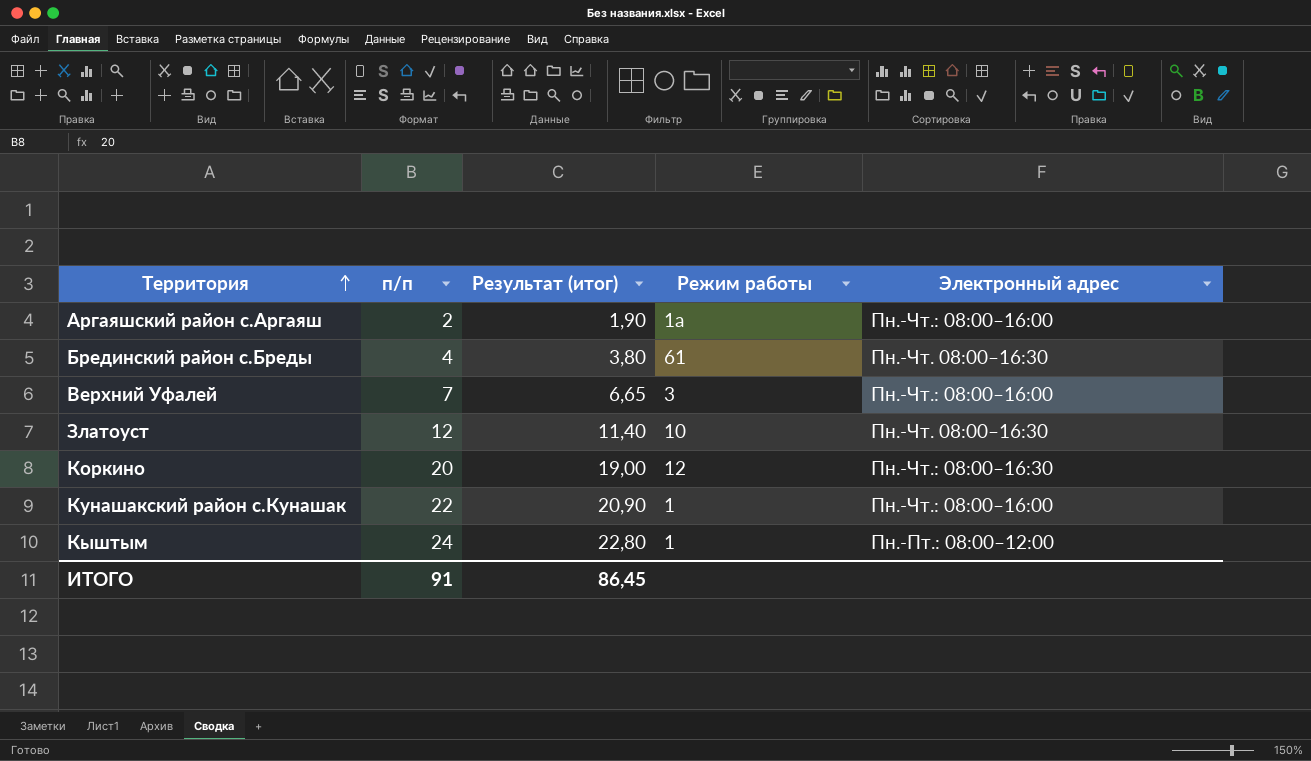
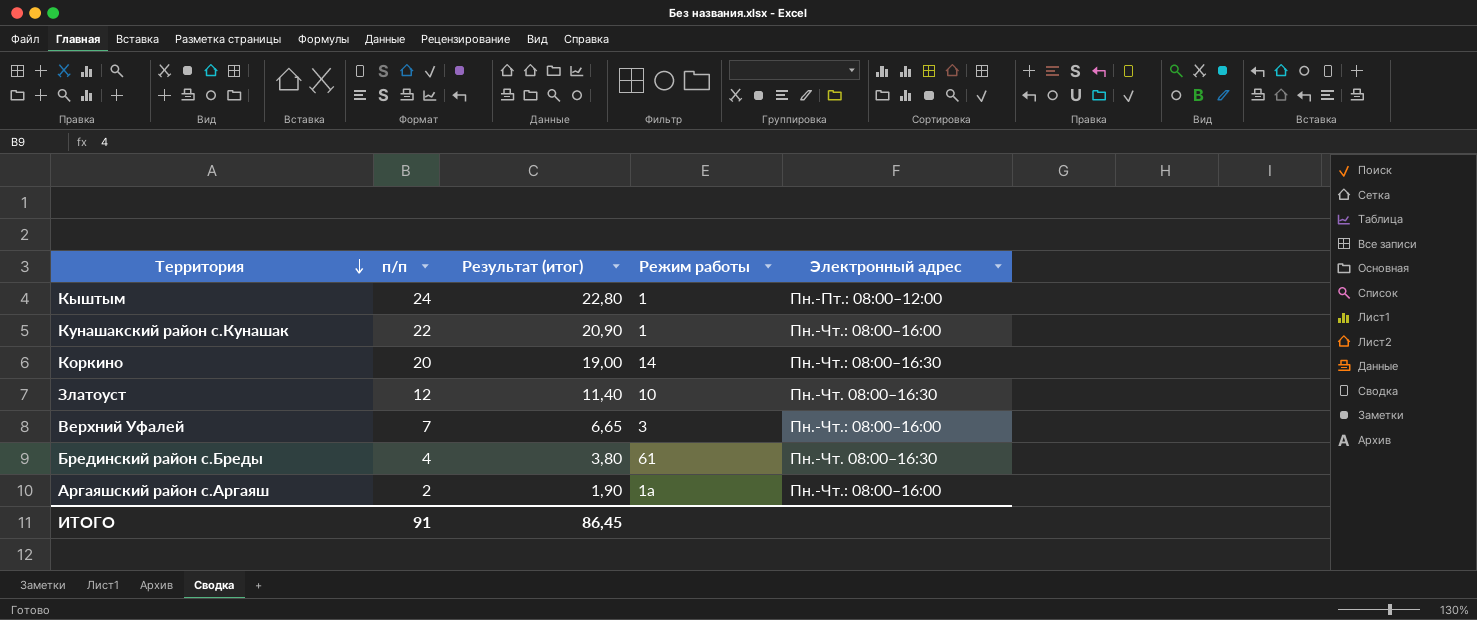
row order: Территория ascending -> Территория descending
Коркино | Режим работы: 12 -> 14

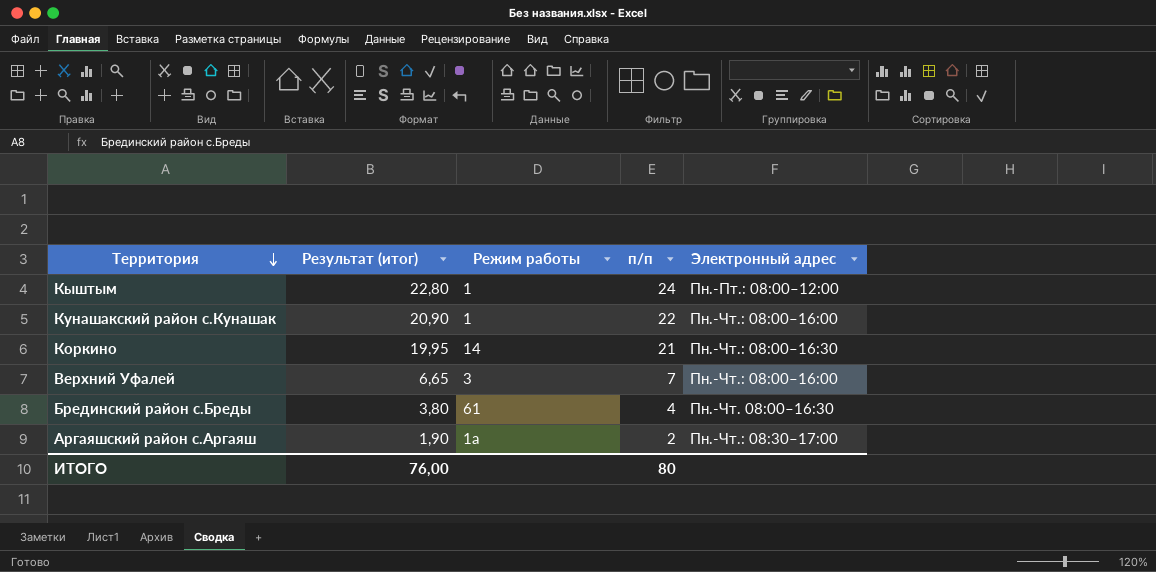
column п/п | position: 2 -> 4
row Златоуст: 12 | 11,40 | 10 | Пн.-Чт. 08:00–16:30 -> none
Коркино | Результат (итог): 19,00 -> 19,95
Коркино | п/п: 20 -> 21
Аргаяшский район с.Аргаяш | Электронный адрес: Пн.-Чт.: 08:00–16:00 -> Пн.-Чт.: 08:30–17:00
ИТОГО | Результат (итог): 86,45 -> 76,00
ИТОГО | п/п: 91 -> 80

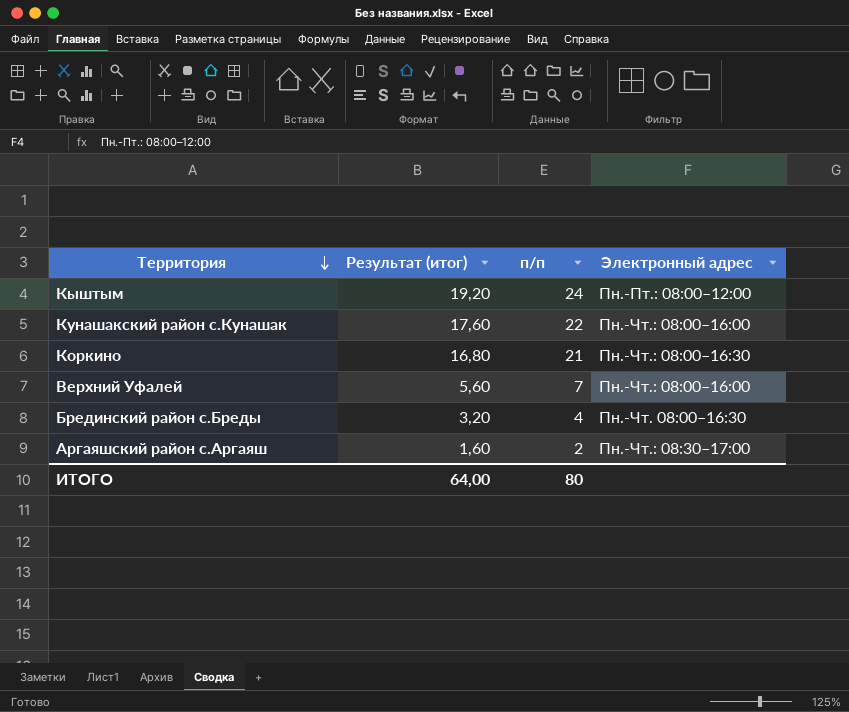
column Режим работы | position: 3 -> none
column Результат (итог) | formula: [п/п] * 0,95 -> [п/п] * 0,8
ИТОГО | Результат (итог): 76,00 -> 64,00

